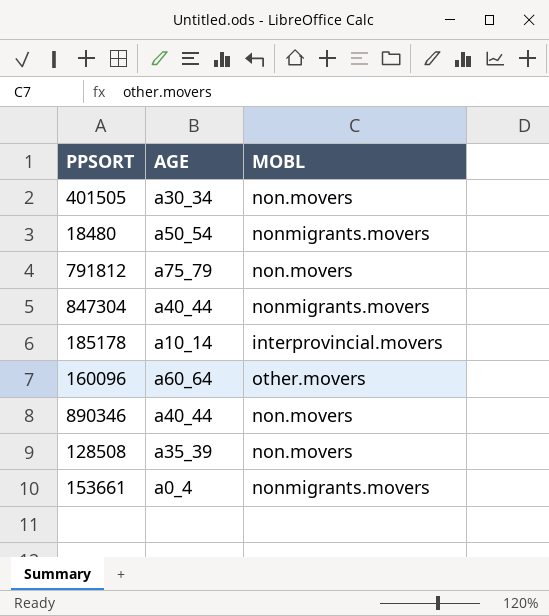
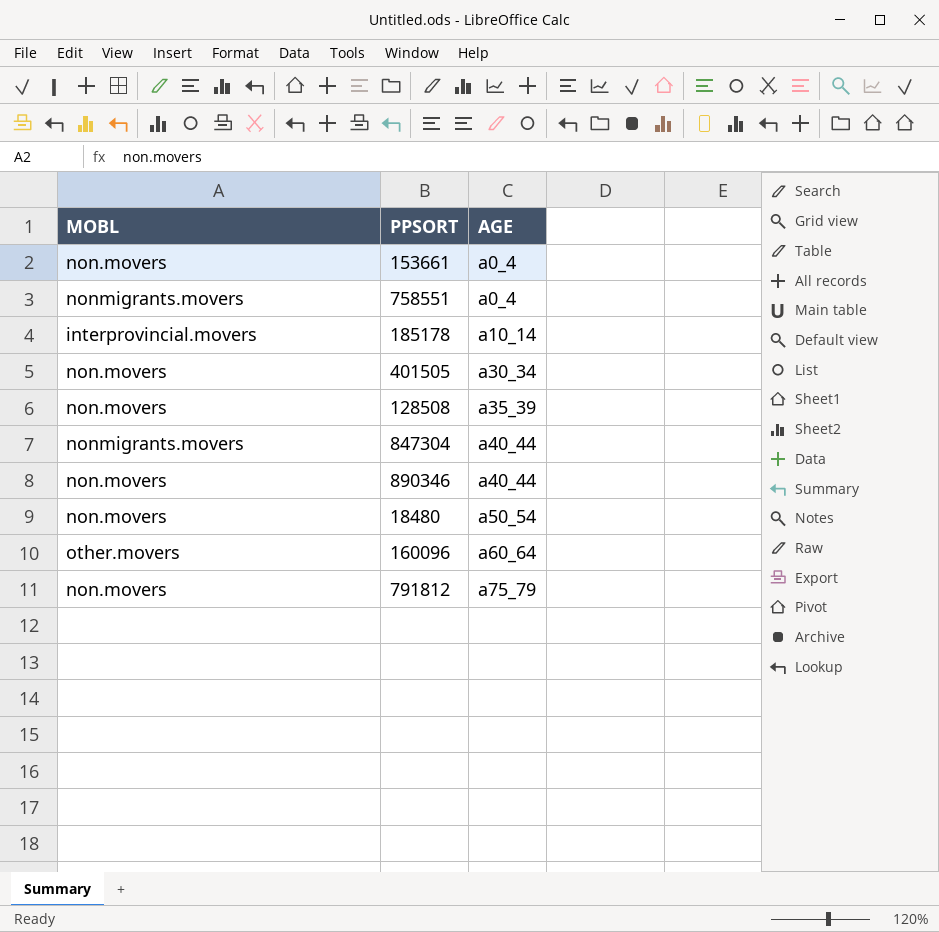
row order: none -> AGE ascending
column MOBL | position: 3 -> 1
153661 | MOBL: nonmigrants.movers -> non.movers
row 758551: none -> nonmigrants.movers | a0_4
18480 | MOBL: nonmigrants.movers -> non.movers

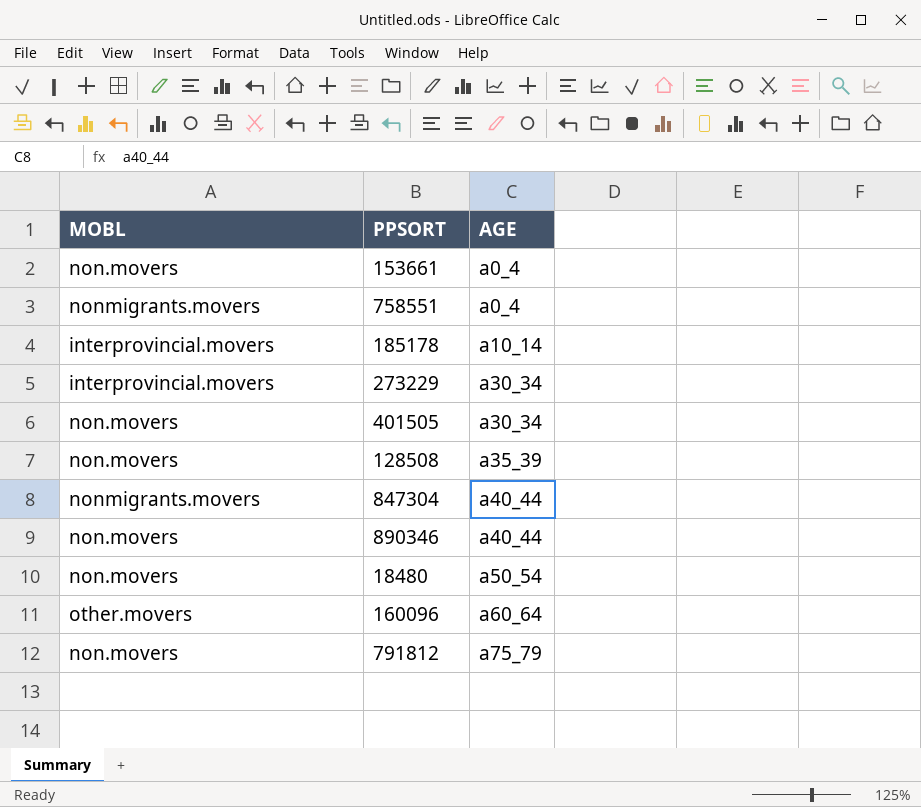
row 273229: none -> interprovincial.movers | a30_34

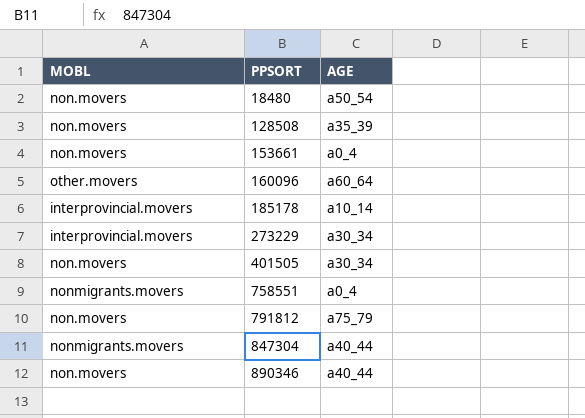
row order: AGE ascending -> PPSORT ascending

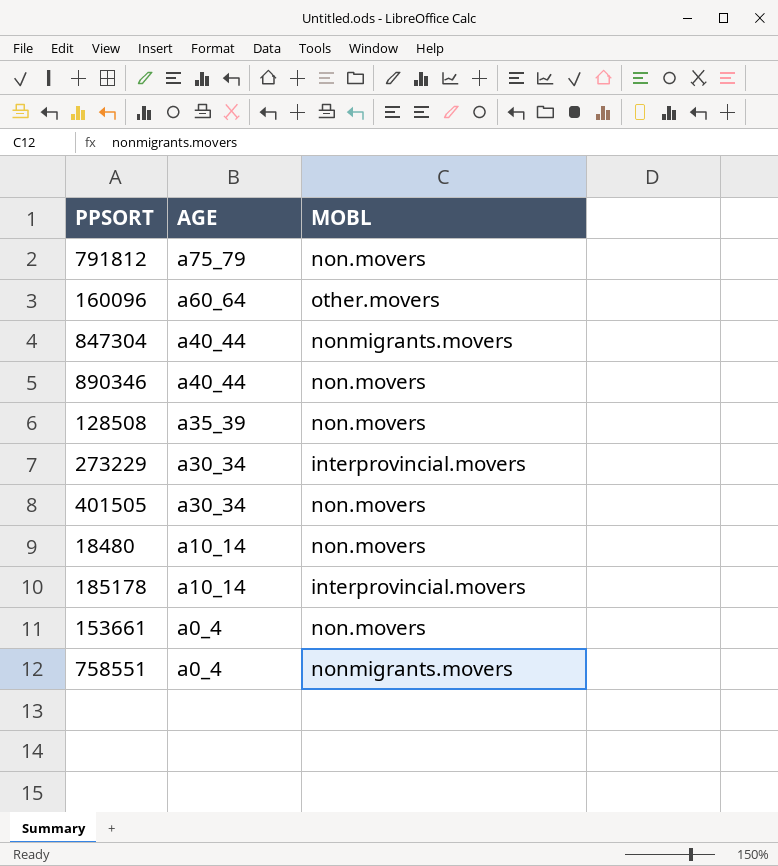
row order: PPSORT ascending -> AGE descending
column MOBL | position: 1 -> 3
18480 | AGE: a50_54 -> a10_14

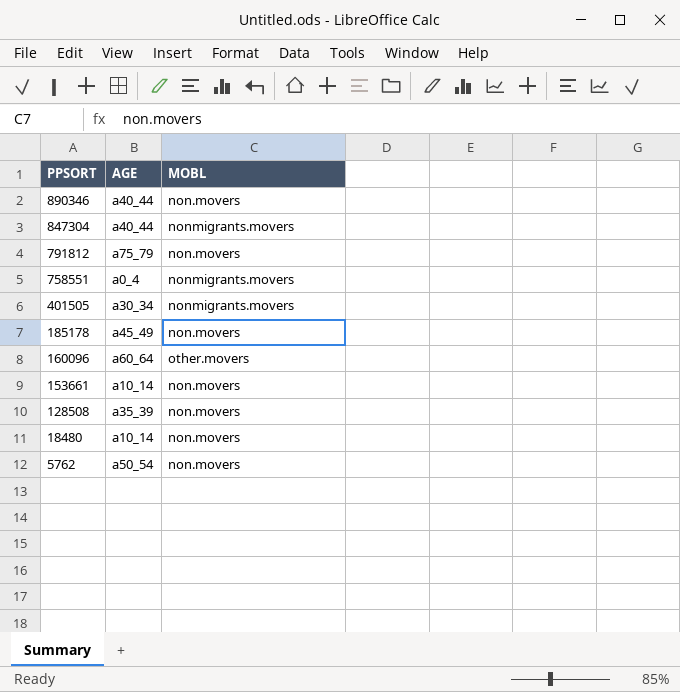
row order: AGE descending -> PPSORT descending
row 273229: a30_34 | interprovincial.movers -> none
401505 | MOBL: non.movers -> nonmigrants.movers
185178 | AGE: a10_14 -> a45_49
185178 | MOBL: interprovincial.movers -> non.movers
153661 | AGE: a0_4 -> a10_14
row 5762: none -> a50_54 | non.movers

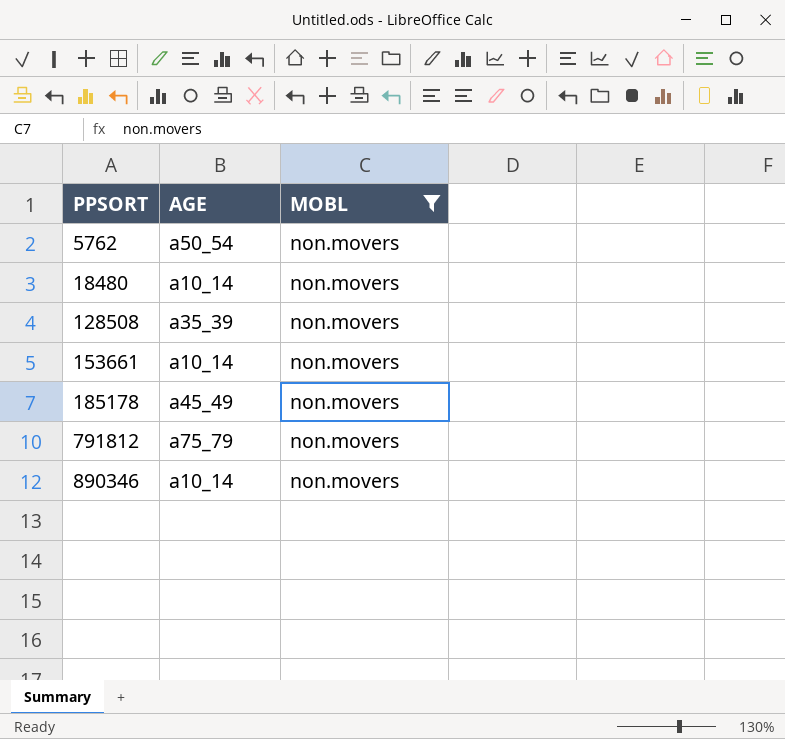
filter: none -> MOBL = non.movers
row order: PPSORT descending -> PPSORT ascending
890346 | AGE: a40_44 -> a10_14

